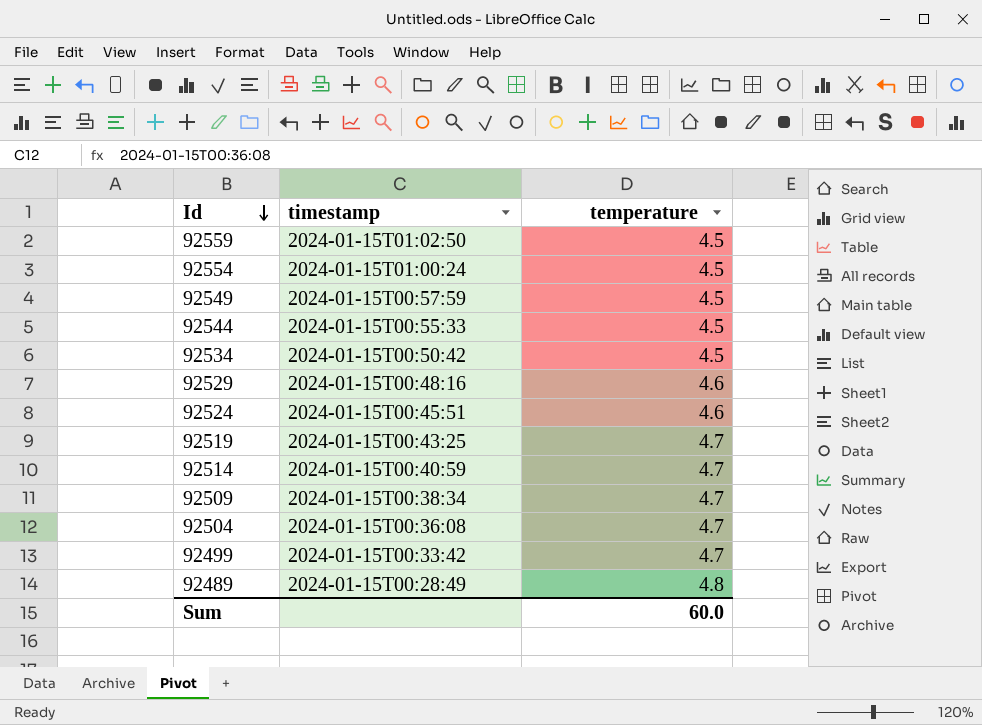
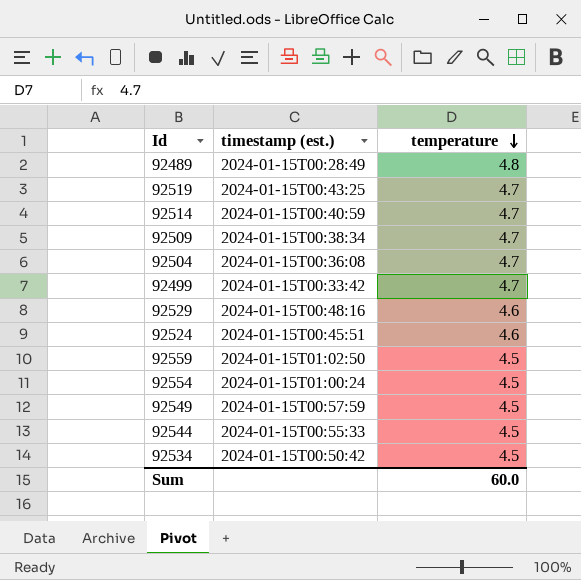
row order: Id descending -> temperature descending
column name: timestamp -> timestamp (est.)

